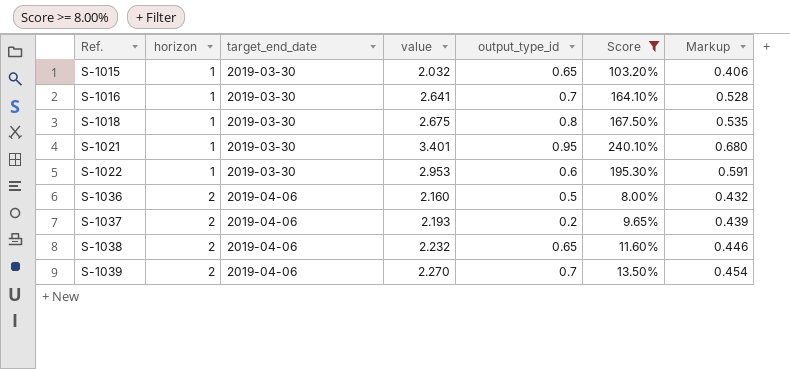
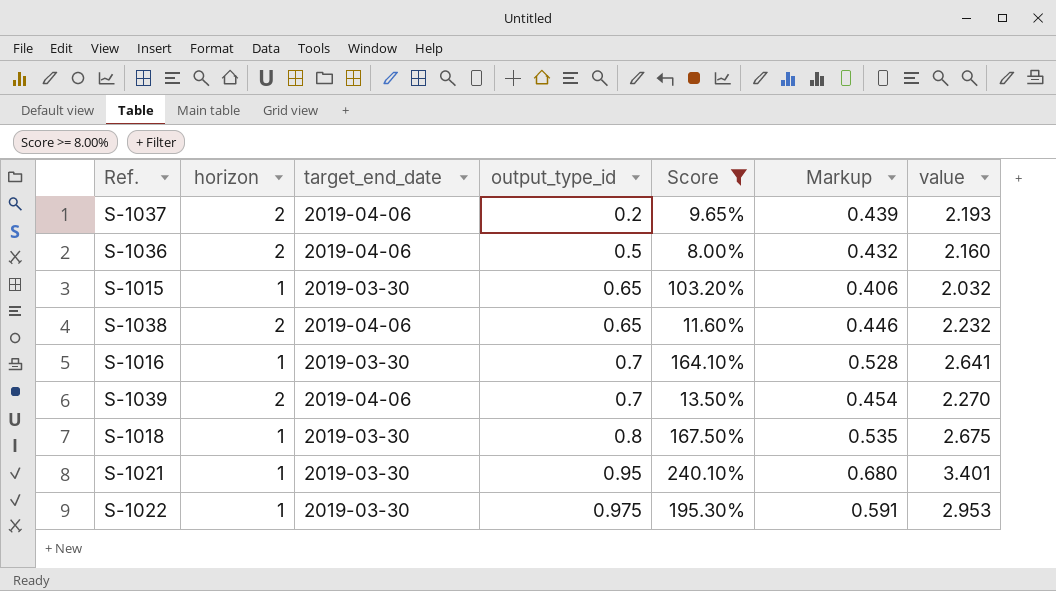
row order: Ref. ascending -> output_type_id ascending
column value | position: 4 -> 7
S-1022 | output_type_id: 0.6 -> 0.975

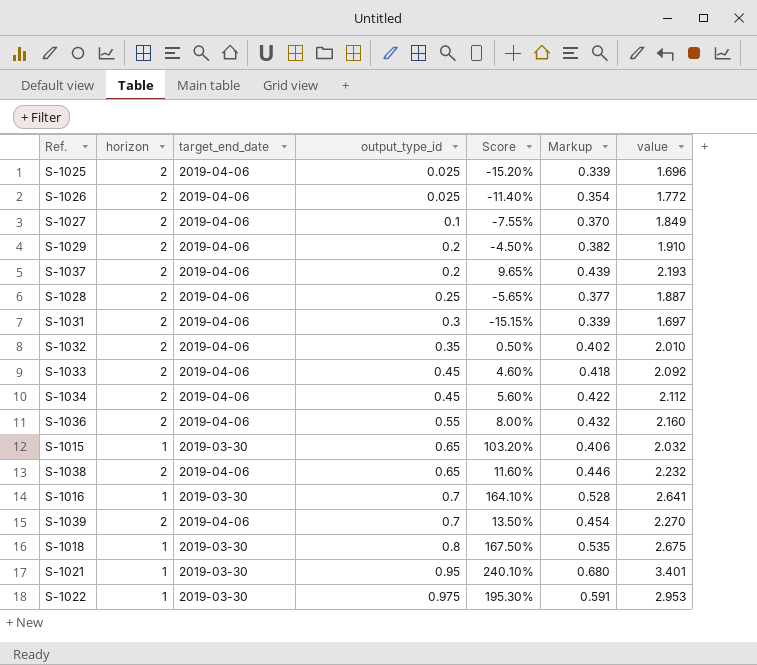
filter: Score >= 8.00% -> none
S-1036 | output_type_id: 0.5 -> 0.55

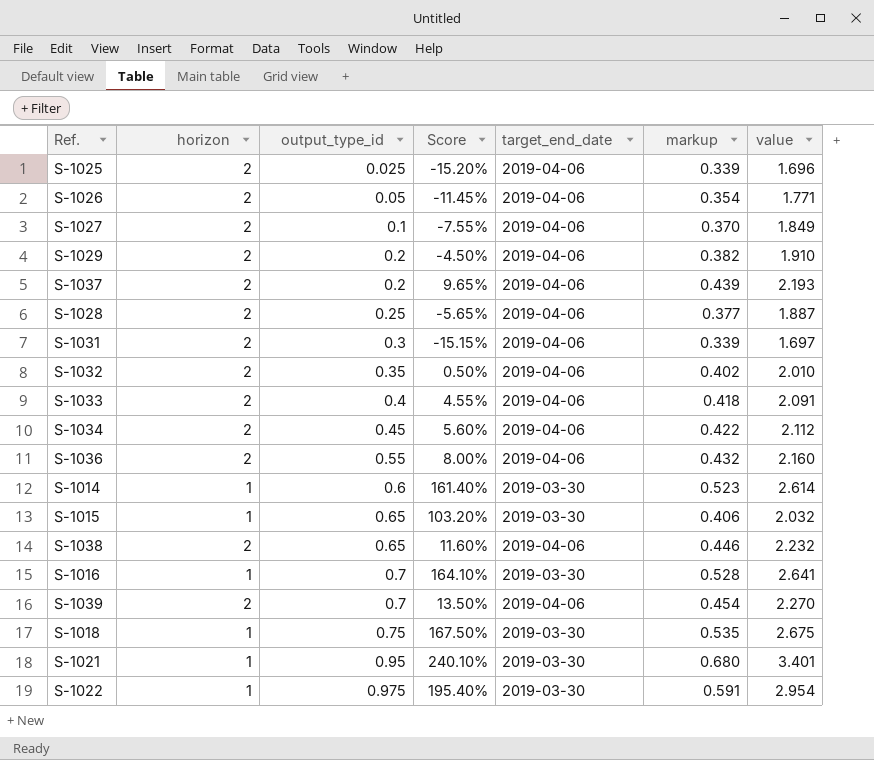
column target_end_date | position: 3 -> 5
column name: Markup -> markup
S-1026 | output_type_id: 0.025 -> 0.05
S-1026 | Score: -11.40% -> -11.45%
S-1026 | value: 1.772 -> 1.771
S-1033 | output_type_id: 0.45 -> 0.4
S-1033 | Score: 4.60% -> 4.55%
S-1033 | value: 2.092 -> 2.091
row S-1014: none -> 1 | 0.6 | 161.40% | 2019-03-30 | 0.523 | 2.614
S-1018 | output_type_id: 0.8 -> 0.75
S-1022 | Score: 195.30% -> 195.40%
S-1022 | value: 2.953 -> 2.954

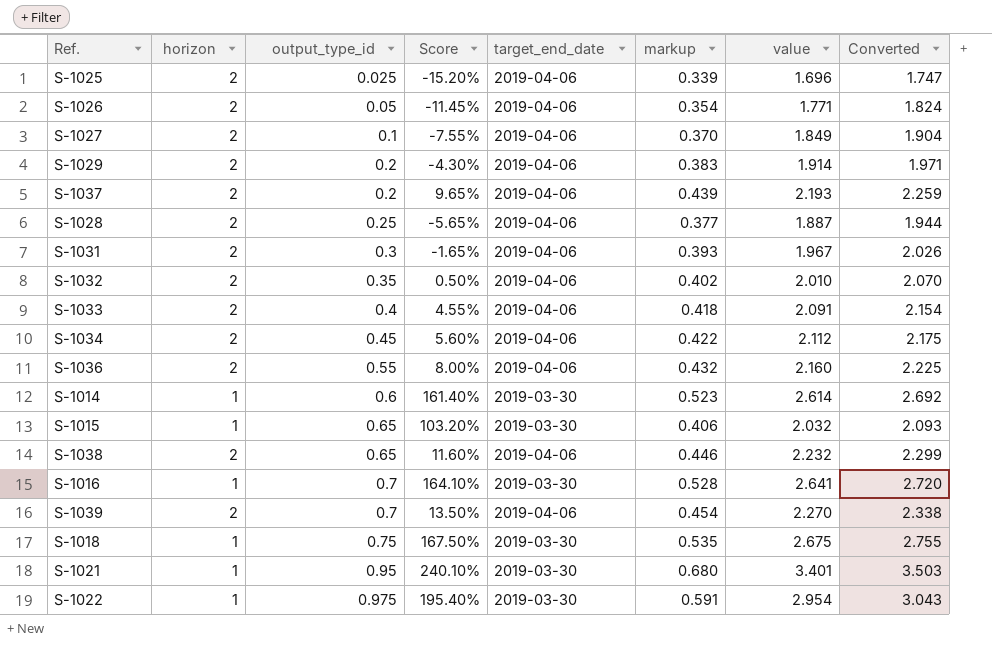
column Converted | formula: none -> [value] * 1.03
S-1029 | Score: -4.50% -> -4.30%
S-1029 | markup: 0.382 -> 0.383
S-1029 | value: 1.910 -> 1.914
S-1031 | Score: -15.15% -> -1.65%
S-1031 | markup: 0.339 -> 0.393
S-1031 | value: 1.697 -> 1.967

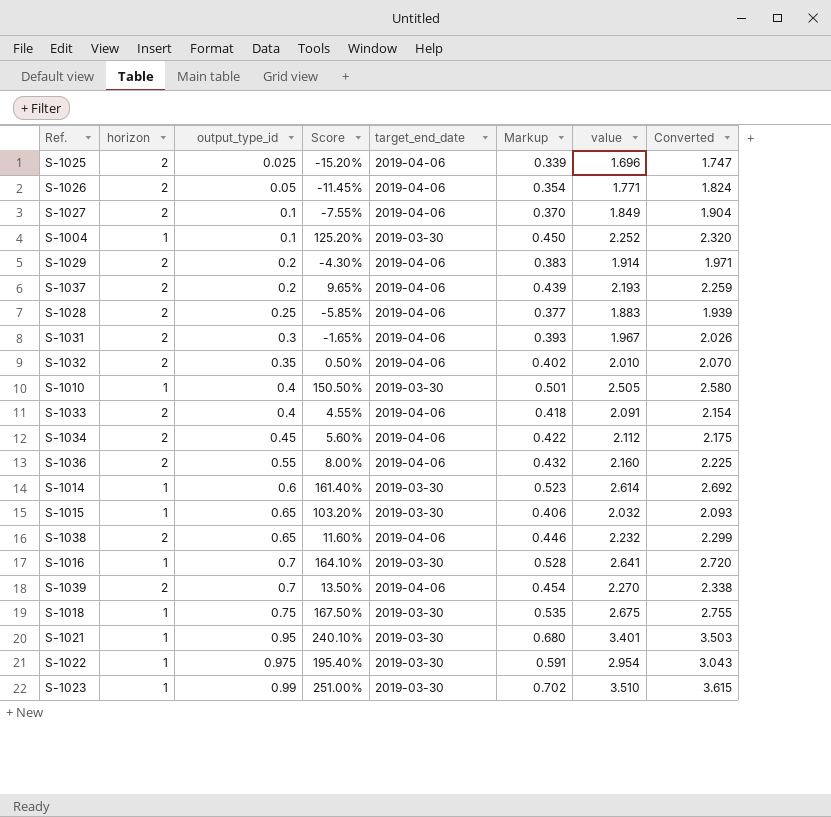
column name: markup -> Markup
row S-1004: none -> 1 | 0.1 | 125.20% | 2019-03-30 | 0.450 | 2.252 | 2.320
S-1028 | Score: -5.65% -> -5.85%
S-1028 | value: 1.887 -> 1.883
S-1028 | Converted: 1.944 -> 1.939
row S-1010: none -> 1 | 0.4 | 150.50% | 2019-03-30 | 0.501 | 2.505 | 2.580
row S-1023: none -> 1 | 0.99 | 251.00% | 2019-03-30 | 0.702 | 3.510 | 3.615

